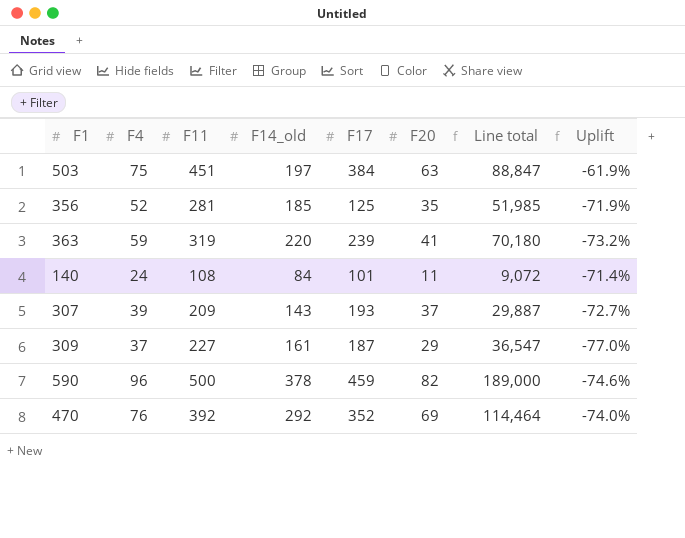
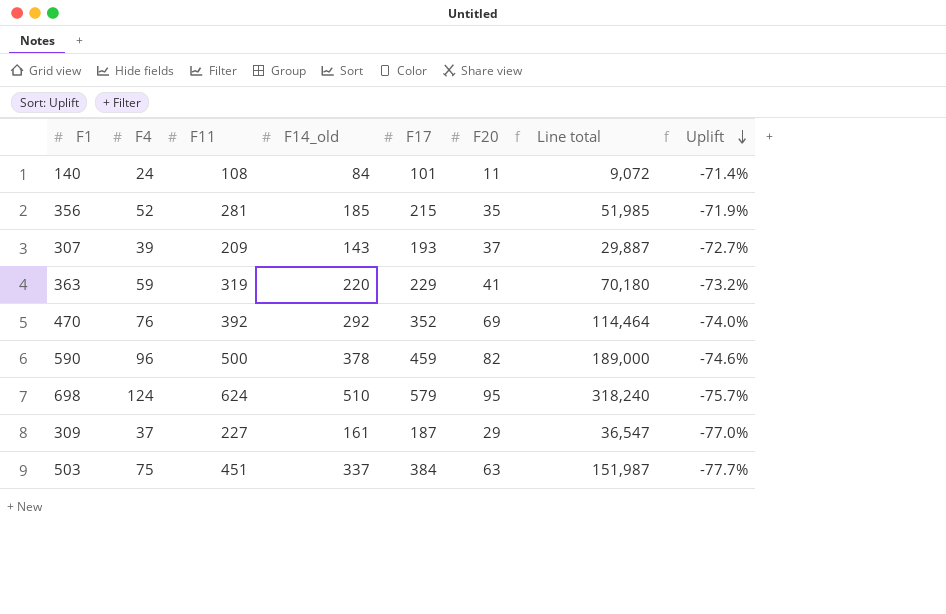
row order: none -> Uplift descending
356 | F17: 125 -> 215
363 | F17: 239 -> 229
row 698: none -> 124 | 624 | 510 | 579 | 95 | 318,240 | -75.7%
503 | F14_old: 197 -> 337
503 | Line total: 88,847 -> 151,987
503 | Uplift: -61.9% -> -77.7%

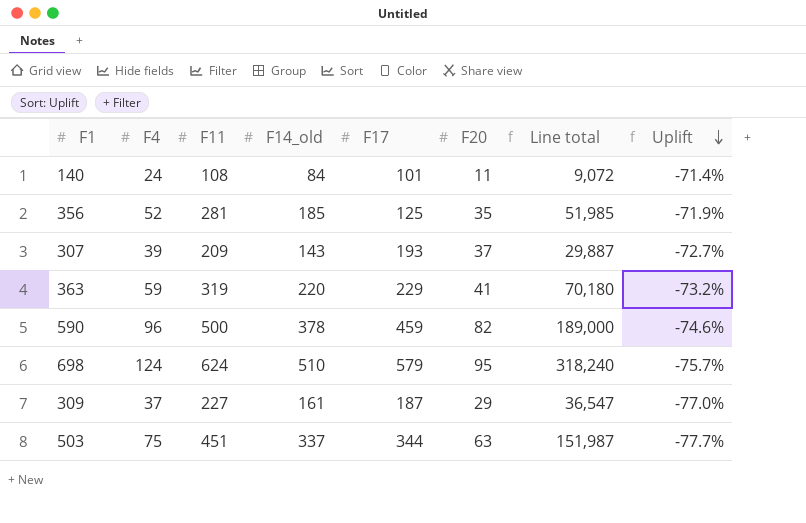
row 470: 76 | 392 | 292 | 352 | 69 | 114,464 | -74.0% -> none
356 | F17: 215 -> 125
503 | F17: 384 -> 344

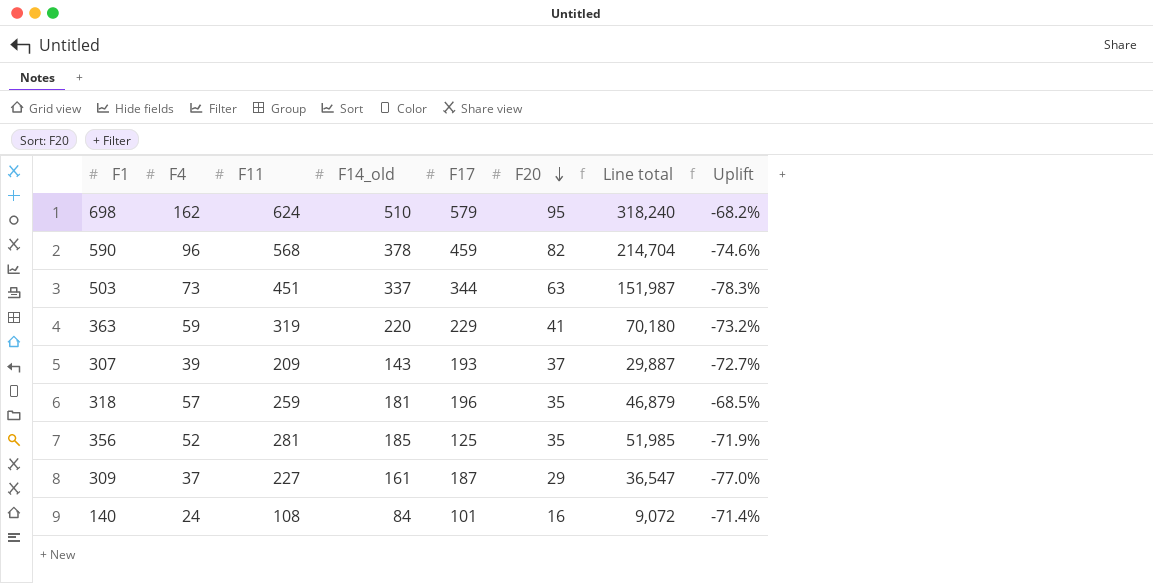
row order: Uplift descending -> F20 descending
698 | F4: 124 -> 162
698 | Uplift: -75.7% -> -68.2%
590 | F11: 500 -> 568
590 | Line total: 189,000 -> 214,704
503 | F4: 75 -> 73
503 | Uplift: -77.7% -> -78.3%
row 318: none -> 57 | 259 | 181 | 196 | 35 | 46,879 | -68.5%
140 | F20: 11 -> 16

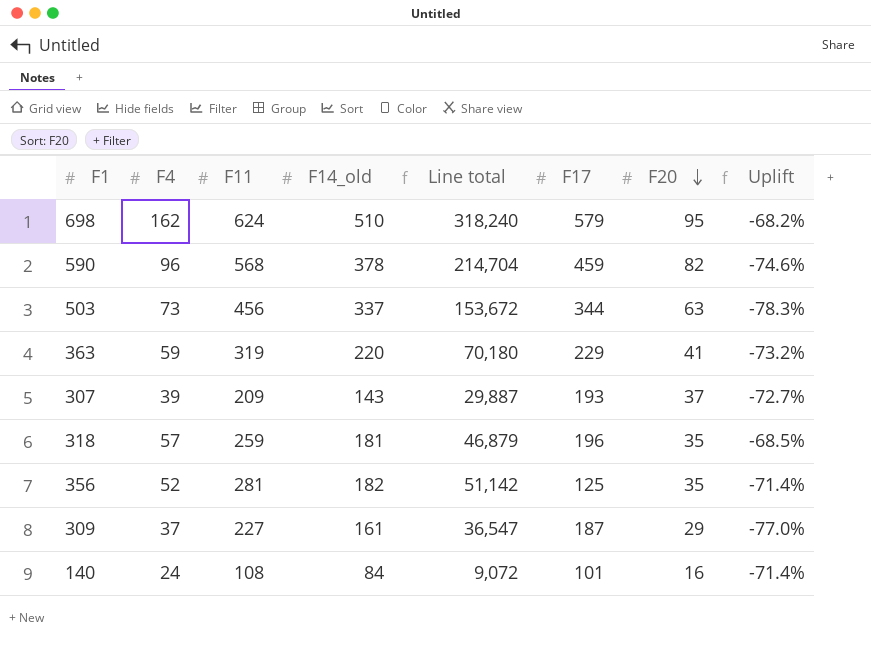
column Line total | position: 7 -> 5
503 | F11: 451 -> 456
503 | Line total: 151,987 -> 153,672
356 | F14_old: 185 -> 182
356 | Line total: 51,985 -> 51,142
356 | Uplift: -71.9% -> -71.4%

